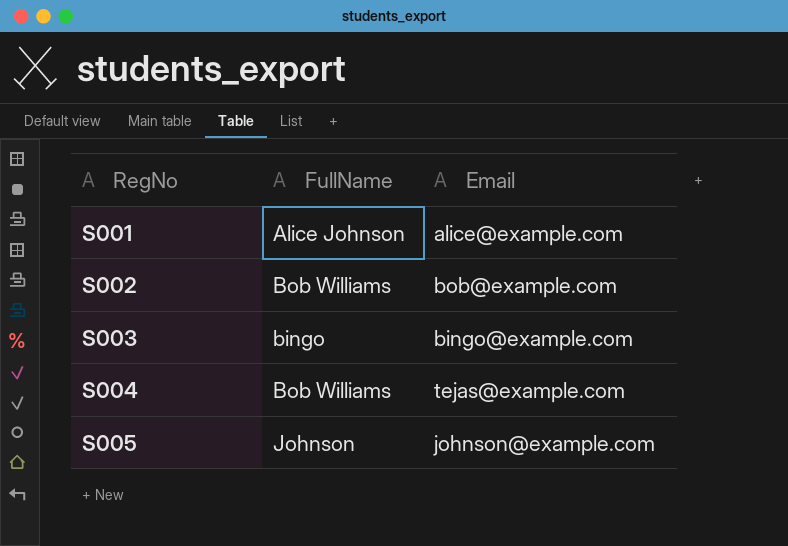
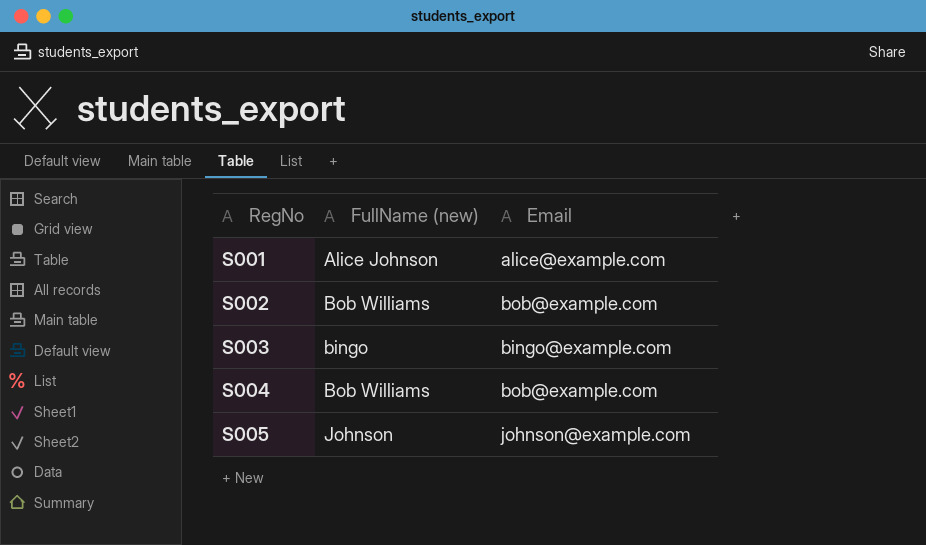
column name: FullName -> FullName (new)
S004 | Email: tejas@example.com -> bob@example.com

